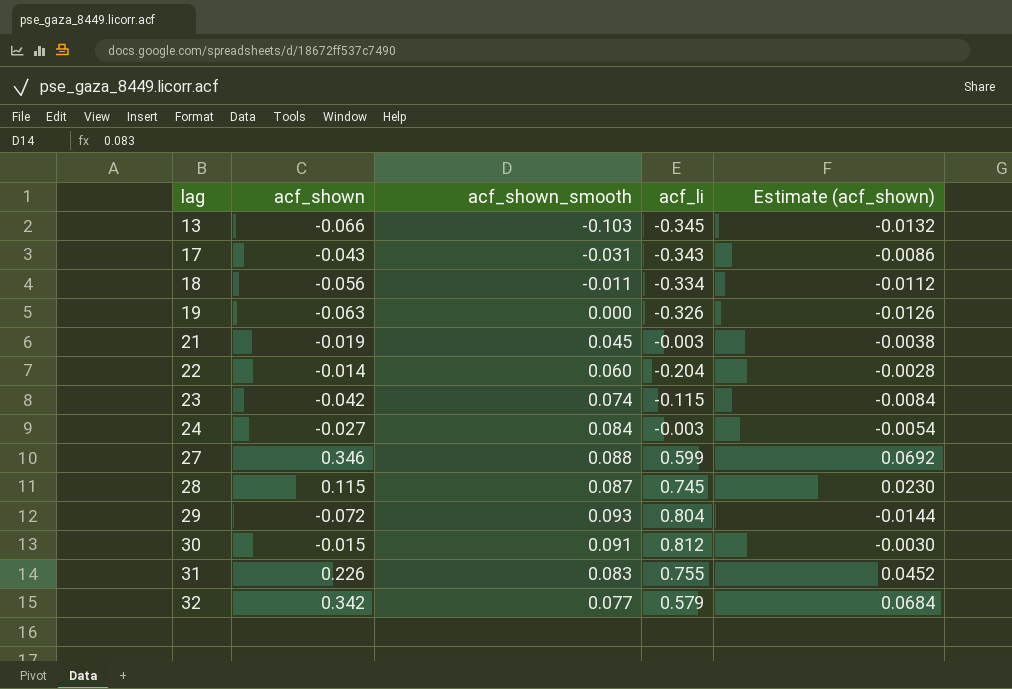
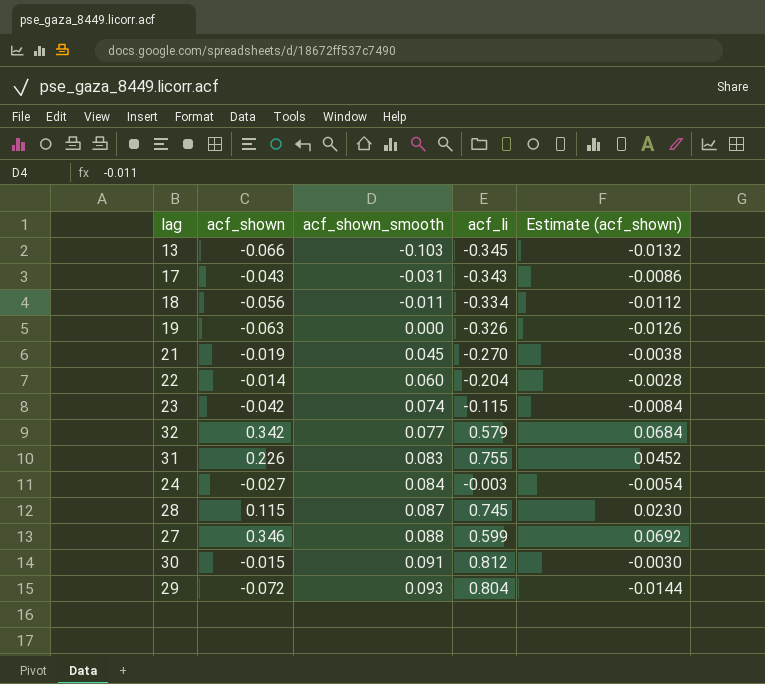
row order: lag ascending -> acf_shown_smooth ascending
21 | acf_li: -0.003 -> -0.270

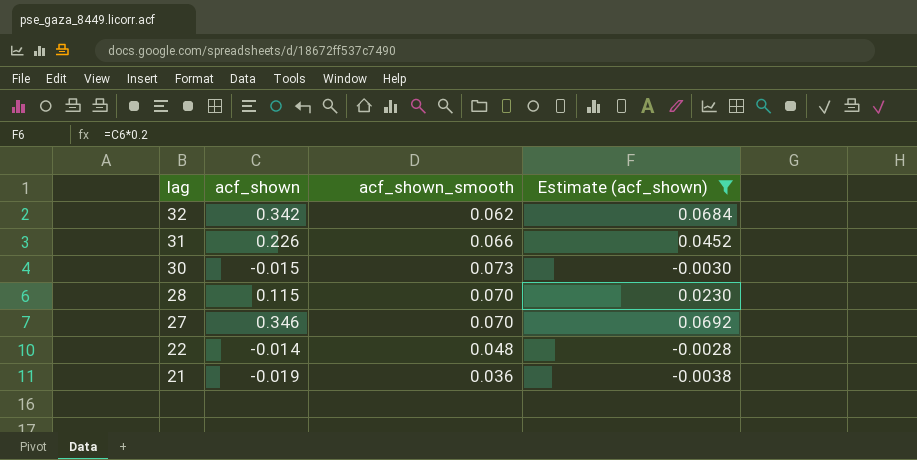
filter: none -> Estimate (acf_shown) >= -0.0038
row order: acf_shown_smooth ascending -> lag descending
column acf_li | position: 4 -> none
32 | acf_shown_smooth: 0.077 -> 0.062
31 | acf_shown_smooth: 0.083 -> 0.066
30 | acf_shown_smooth: 0.091 -> 0.073
28 | acf_shown_smooth: 0.087 -> 0.070
27 | acf_shown_smooth: 0.088 -> 0.070
22 | acf_shown_smooth: 0.060 -> 0.048
21 | acf_shown_smooth: 0.045 -> 0.036

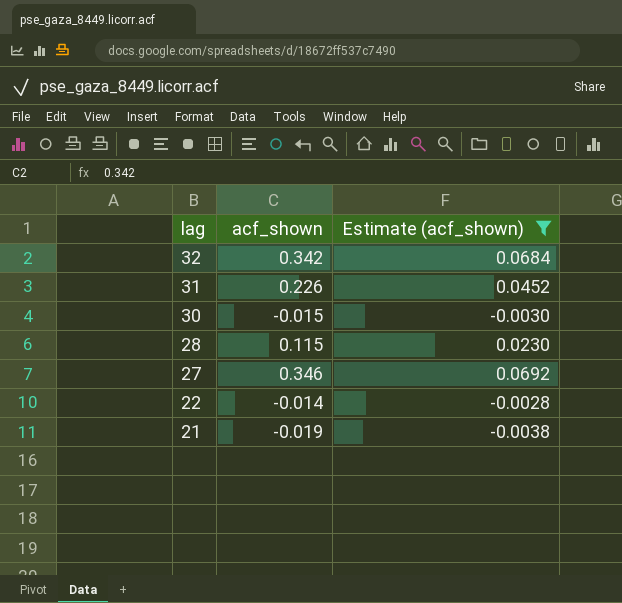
column acf_shown_smooth | position: 3 -> none

